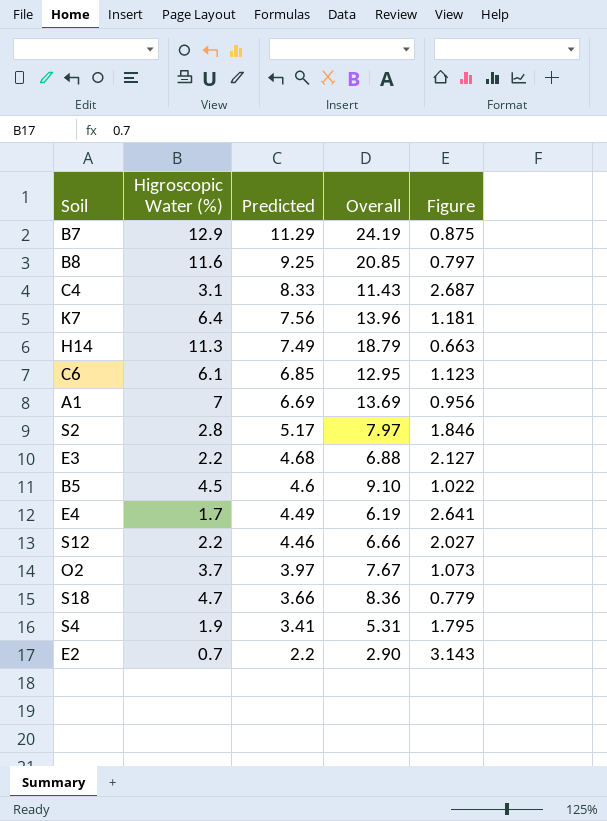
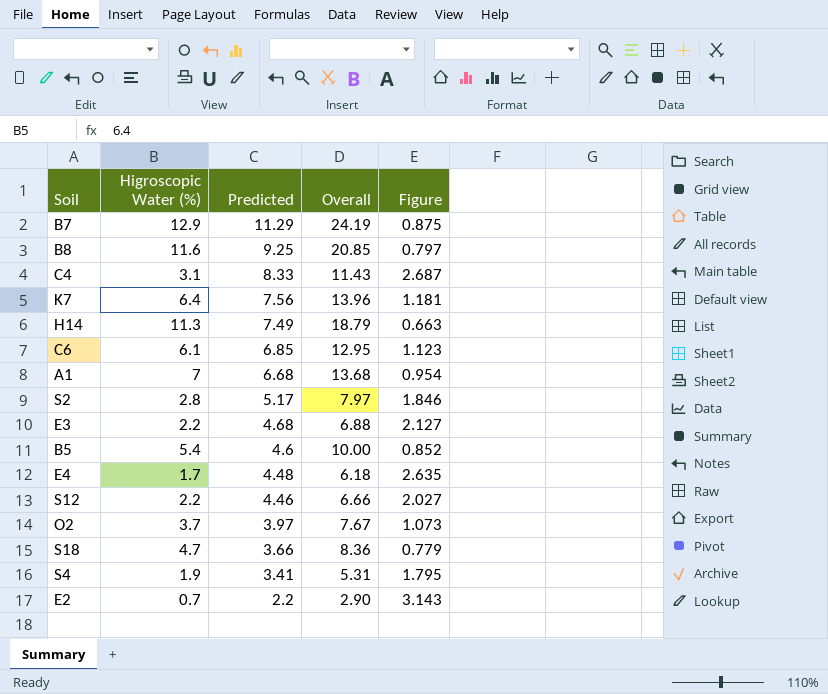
A1 | Predicted: 6.69 -> 6.68
A1 | Overall: 13.69 -> 13.68
A1 | Figure: 0.956 -> 0.954
B5 | Higroscopic Water (%): 4.5 -> 5.4
B5 | Overall: 9.10 -> 10.00
B5 | Figure: 1.022 -> 0.852
E4 | Predicted: 4.49 -> 4.48
E4 | Overall: 6.19 -> 6.18
E4 | Figure: 2.641 -> 2.635

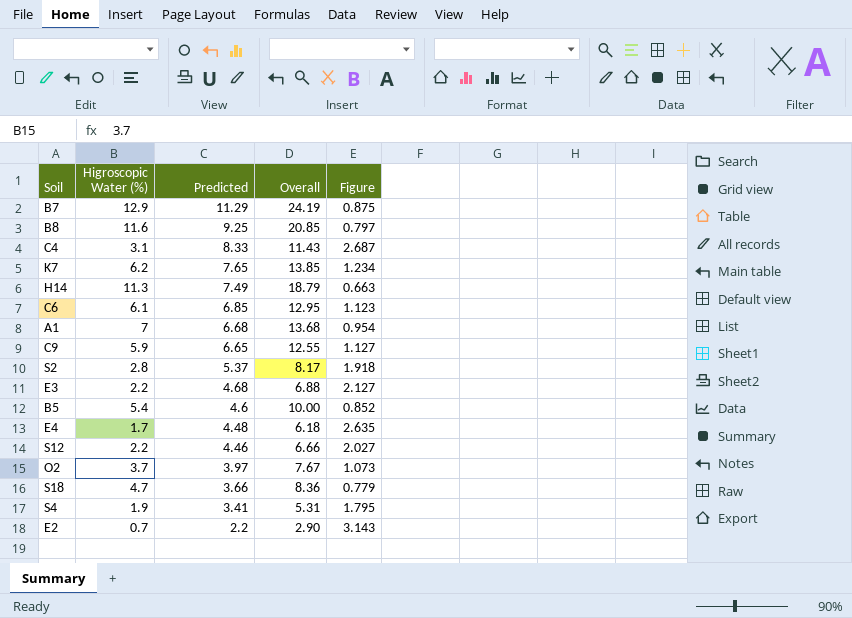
K7 | Higroscopic Water (%): 6.4 -> 6.2
K7 | Predicted: 7.56 -> 7.65
K7 | Overall: 13.96 -> 13.85
K7 | Figure: 1.181 -> 1.234
row C9: none -> 5.9 | 6.65 | 12.55 | 1.127
S2 | Predicted: 5.17 -> 5.37
S2 | Overall: 7.97 -> 8.17
S2 | Figure: 1.846 -> 1.918

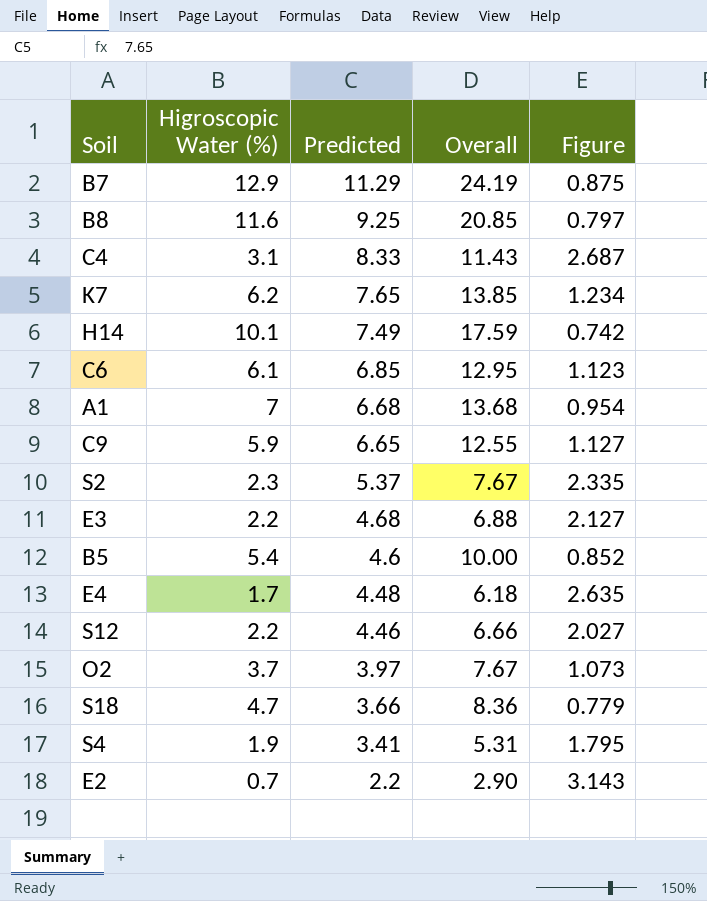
H14 | Higroscopic Water (%): 11.3 -> 10.1
H14 | Overall: 18.79 -> 17.59
H14 | Figure: 0.663 -> 0.742
S2 | Higroscopic Water (%): 2.8 -> 2.3
S2 | Overall: 8.17 -> 7.67
S2 | Figure: 1.918 -> 2.335

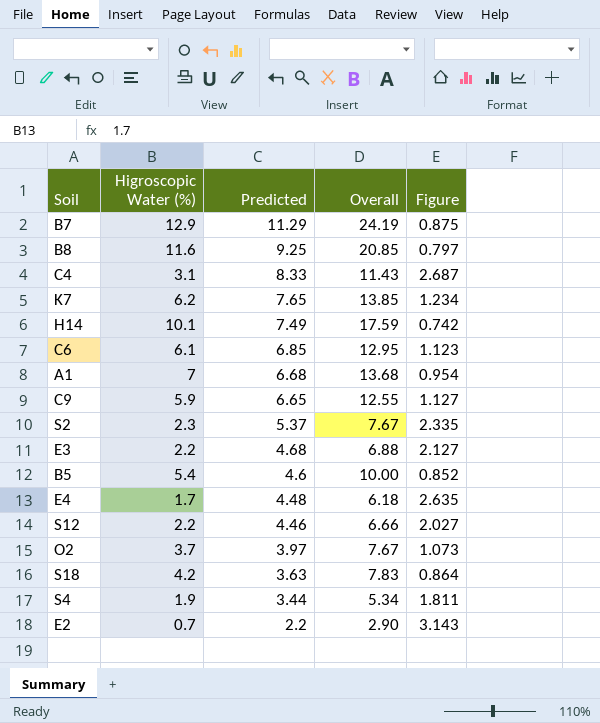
S18 | Higroscopic Water (%): 4.7 -> 4.2
S18 | Predicted: 3.66 -> 3.63
S18 | Overall: 8.36 -> 7.83
S18 | Figure: 0.779 -> 0.864
S4 | Predicted: 3.41 -> 3.44
S4 | Overall: 5.31 -> 5.34
S4 | Figure: 1.795 -> 1.811

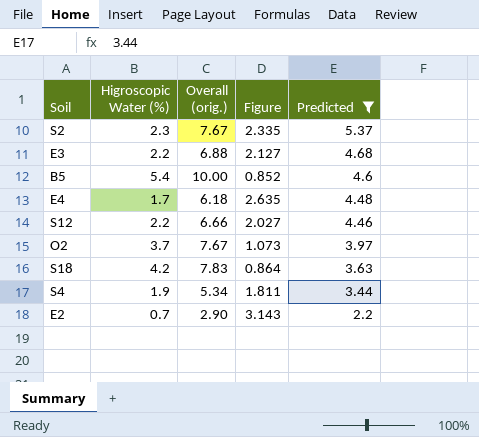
filter: none -> Predicted <= 5.37
column name: Overall -> Overall (orig.)
column Predicted | position: 3 -> 5

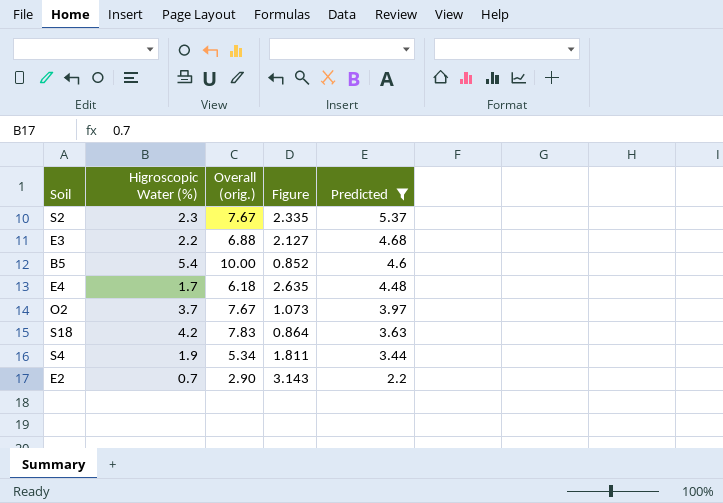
row S12: 2.2 | 6.66 | 2.027 | 4.46 -> none

